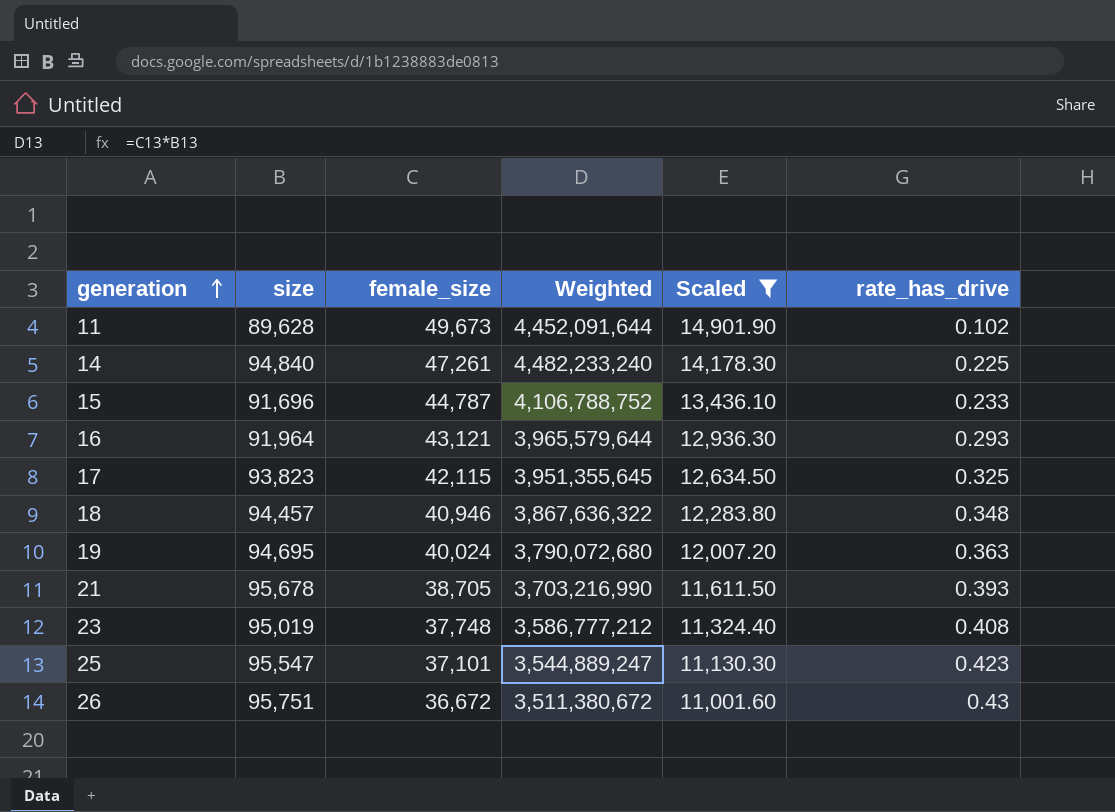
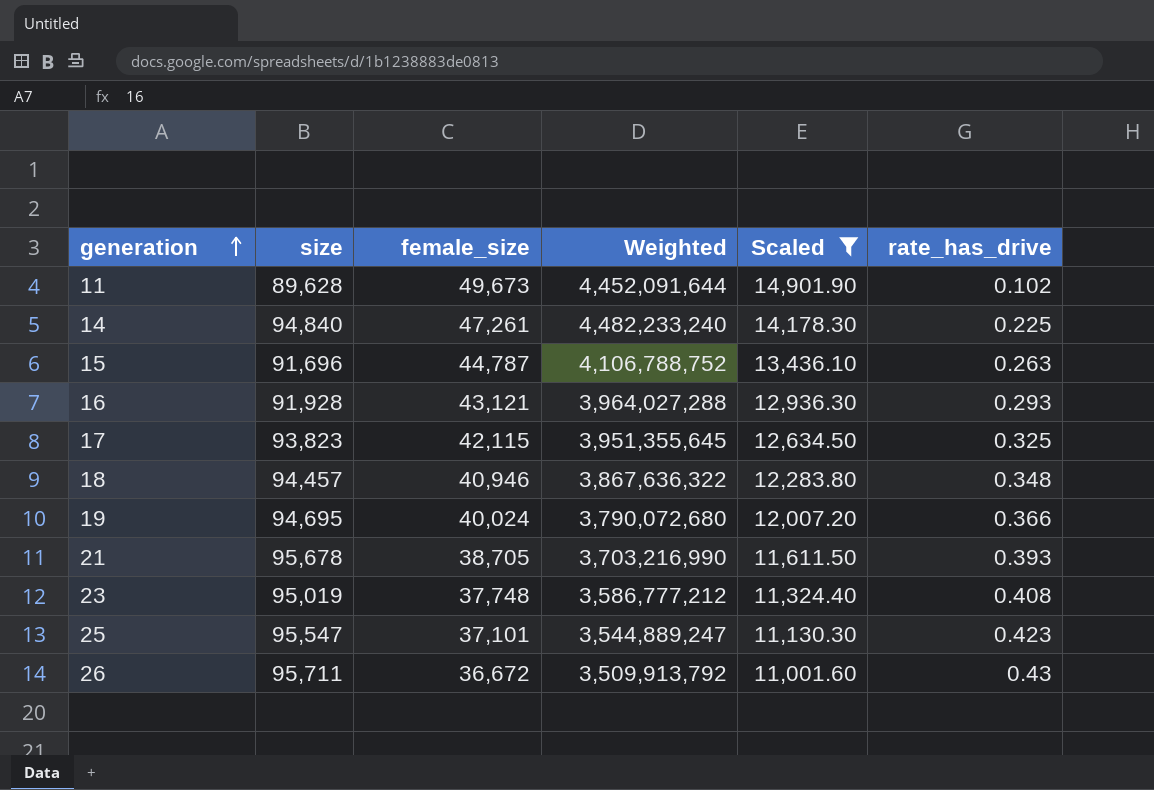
15 | rate_has_drive: 0.233 -> 0.263
16 | size: 91,964 -> 91,928
16 | Weighted: 3,965,579,644 -> 3,964,027,288
19 | rate_has_drive: 0.363 -> 0.366
26 | size: 95,751 -> 95,711
26 | Weighted: 3,511,380,672 -> 3,509,913,792

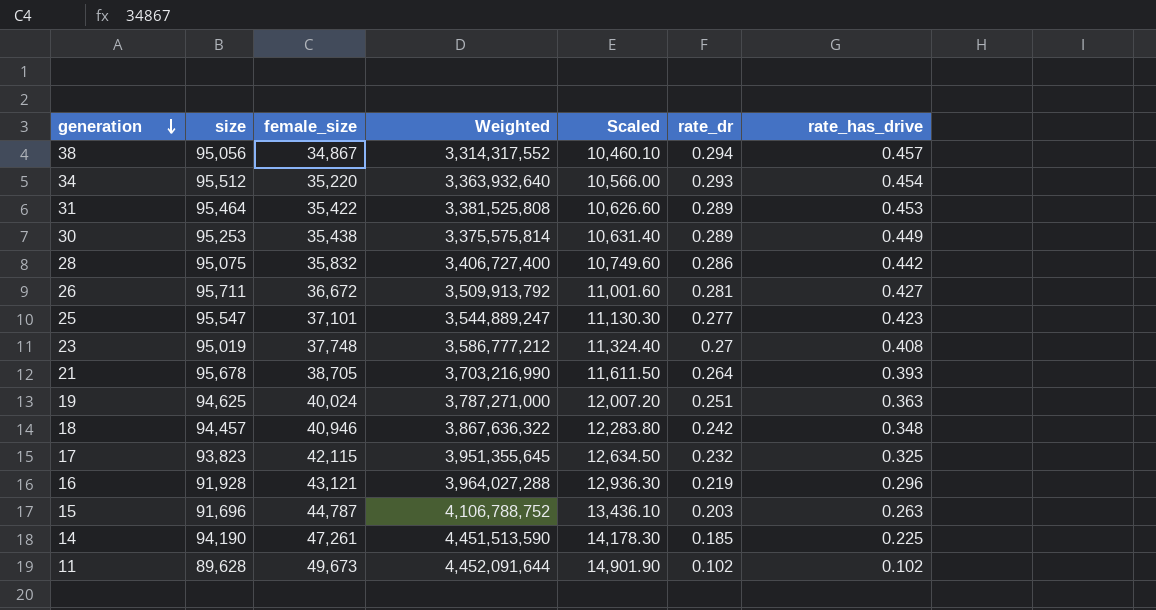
filter: Scaled >= 11,001.60 -> none
row order: generation ascending -> generation descending
column rate_dr | position: none -> 6
26 | rate_has_drive: 0.43 -> 0.427
19 | size: 94,695 -> 94,625
19 | Weighted: 3,790,072,680 -> 3,787,271,000
19 | rate_has_drive: 0.366 -> 0.363
16 | rate_has_drive: 0.293 -> 0.296
14 | size: 94,840 -> 94,190
14 | Weighted: 4,482,233,240 -> 4,451,513,590

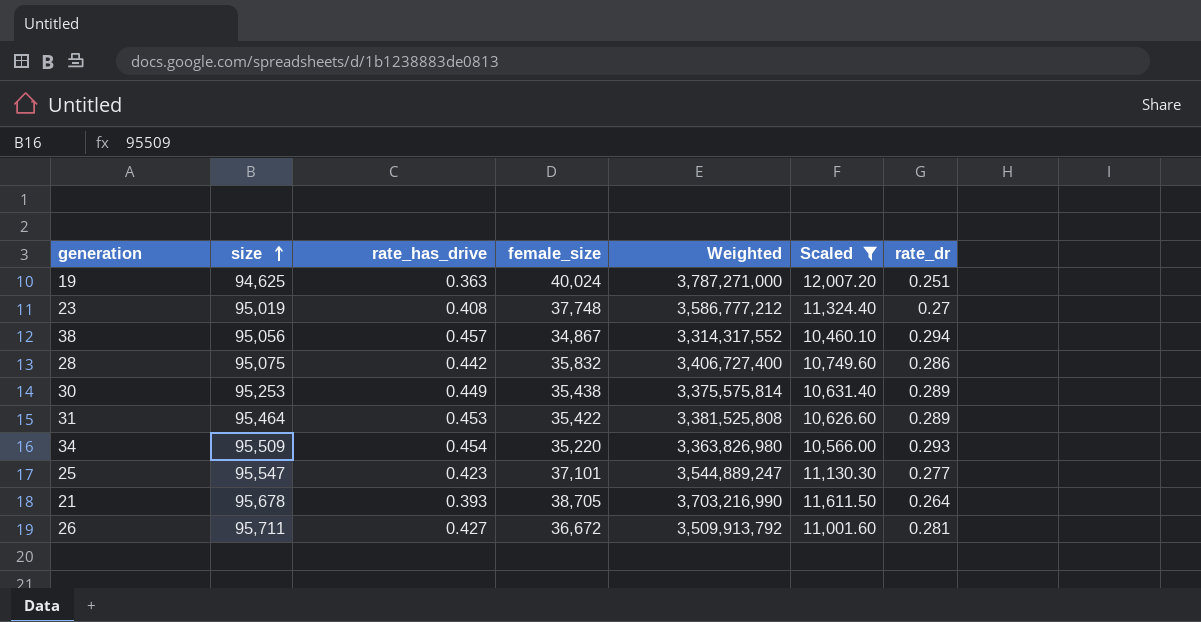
filter: none -> Scaled <= 12,007.20
row order: generation descending -> size ascending
column rate_has_drive | position: 7 -> 3
34 | size: 95,512 -> 95,509
34 | Weighted: 3,363,932,640 -> 3,363,826,980

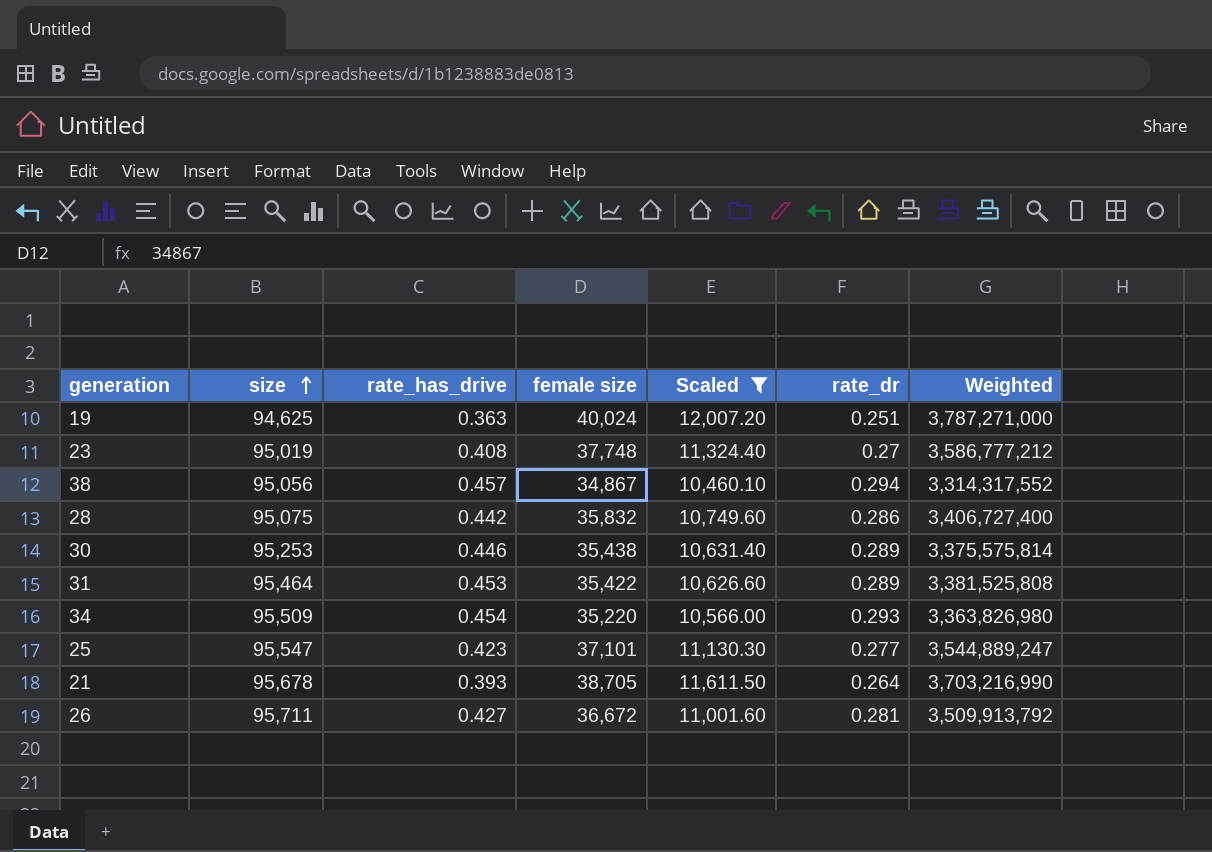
column name: female_size -> female size
column Weighted | position: 5 -> 7
30 | rate_has_drive: 0.449 -> 0.446

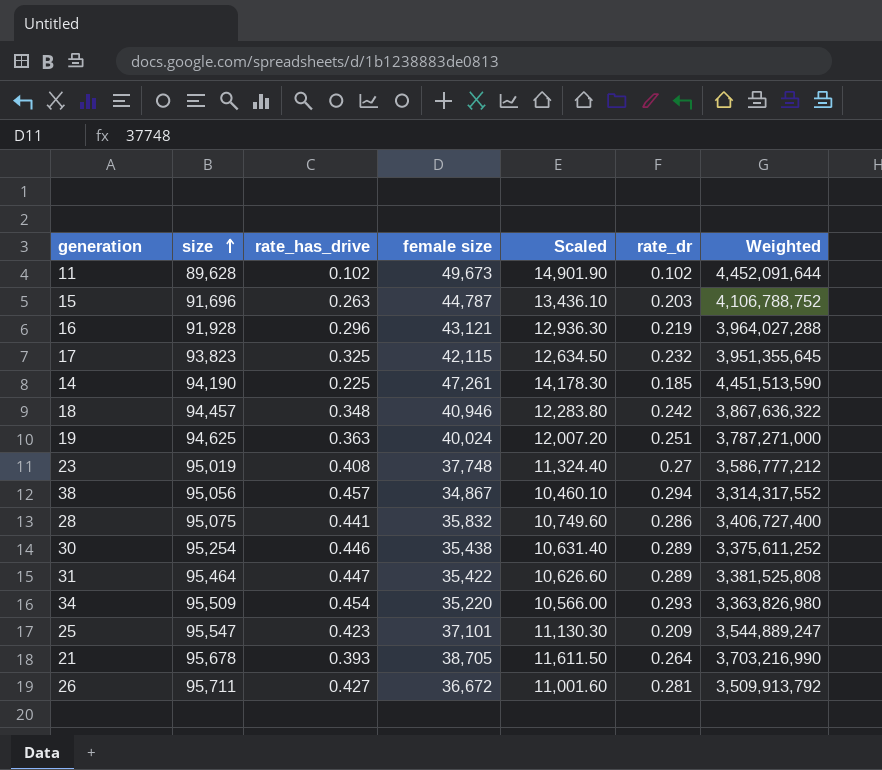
filter: Scaled <= 12,007.20 -> none
28 | rate_has_drive: 0.442 -> 0.441
30 | size: 95,253 -> 95,254
30 | Weighted: 3,375,575,814 -> 3,375,611,252
31 | rate_has_drive: 0.453 -> 0.447
25 | rate_dr: 0.277 -> 0.209

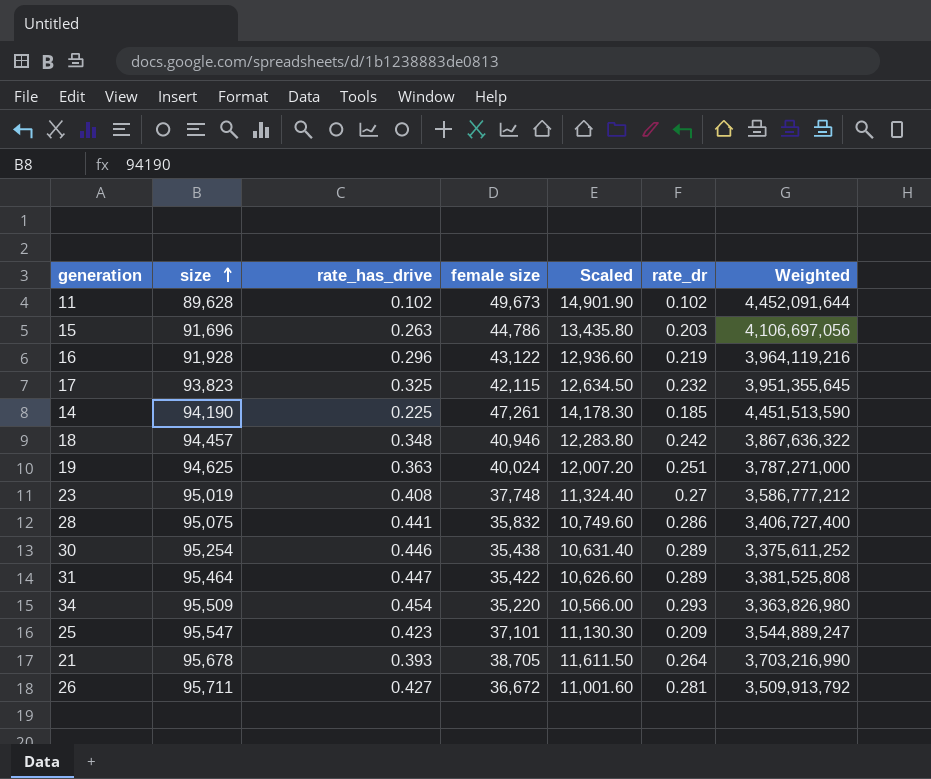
row 38: 95,056 | 0.457 | 34,867 | 10,460.10 | 0.294 | 3,314,317,552 -> none
15 | female size: 44,787 -> 44,786
15 | Scaled: 13,436.10 -> 13,435.80
15 | Weighted: 4,106,788,752 -> 4,106,697,056
16 | female size: 43,121 -> 43,122
16 | Scaled: 12,936.30 -> 12,936.60
16 | Weighted: 3,964,027,288 -> 3,964,119,216

